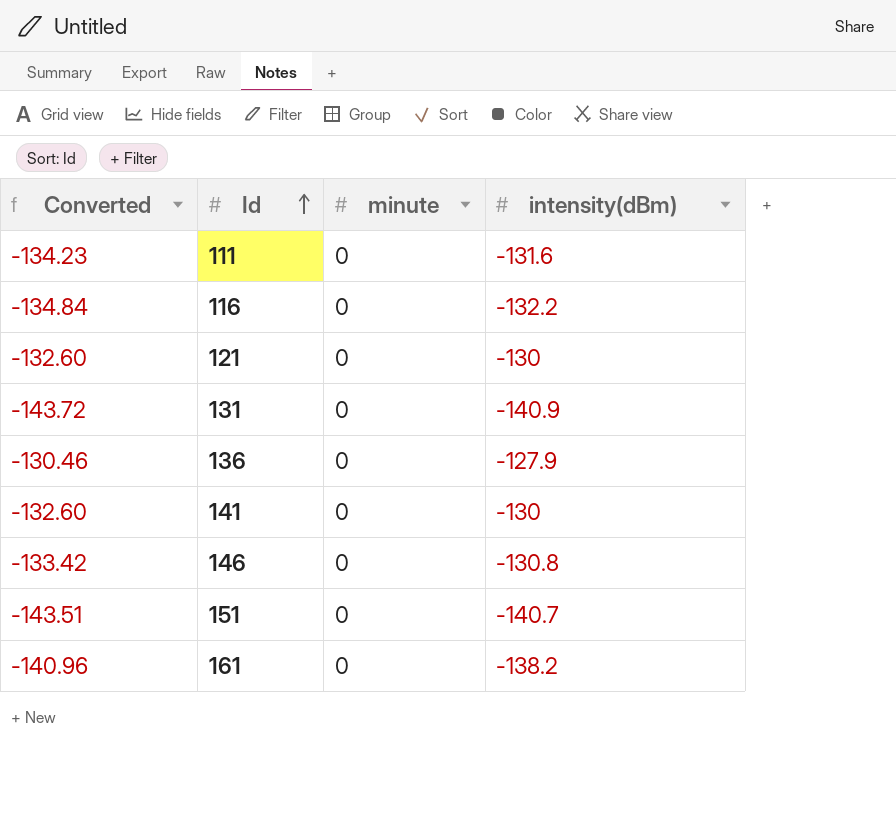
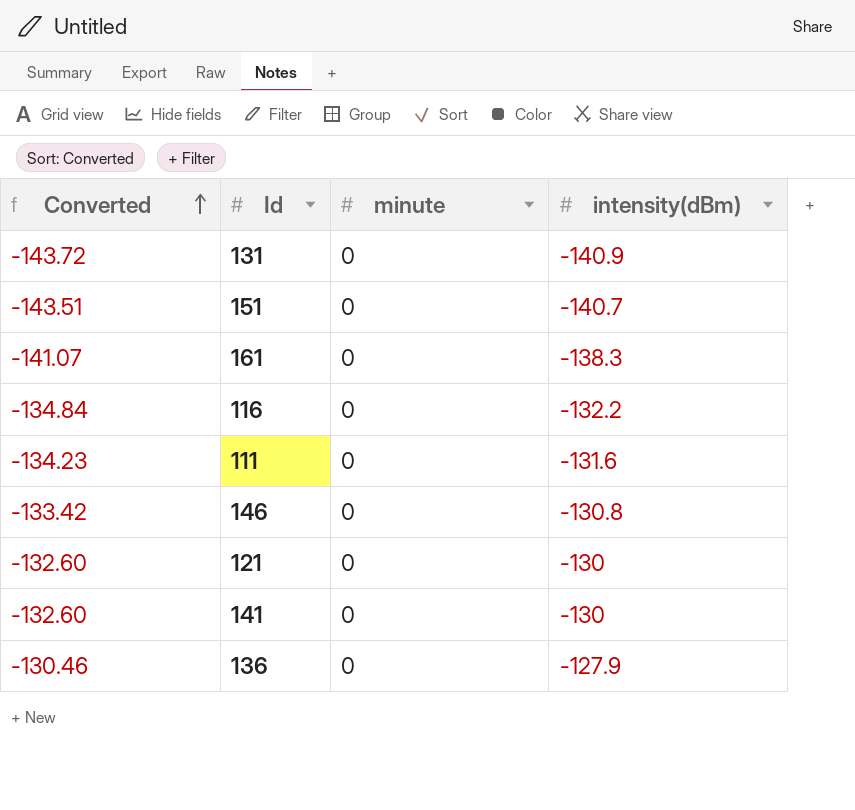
row order: Id ascending -> Converted ascending
161 | Converted: -140.96 -> -141.07
161 | intensity(dBm): -138.2 -> -138.3

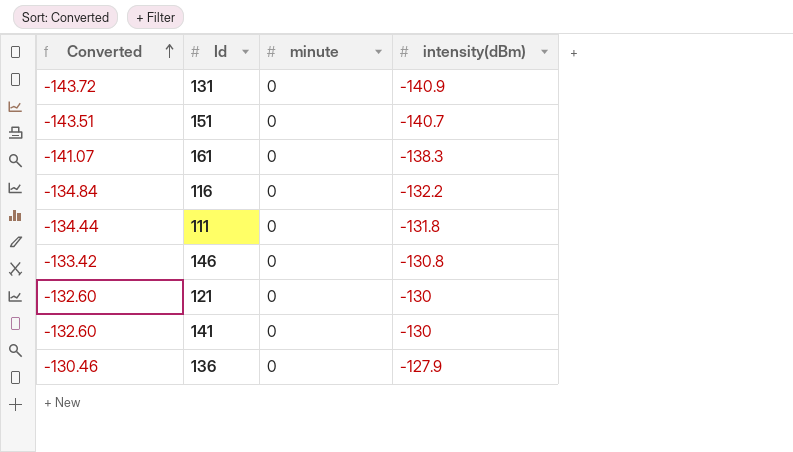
111 | Converted: -134.23 -> -134.44
111 | intensity(dBm): -131.6 -> -131.8

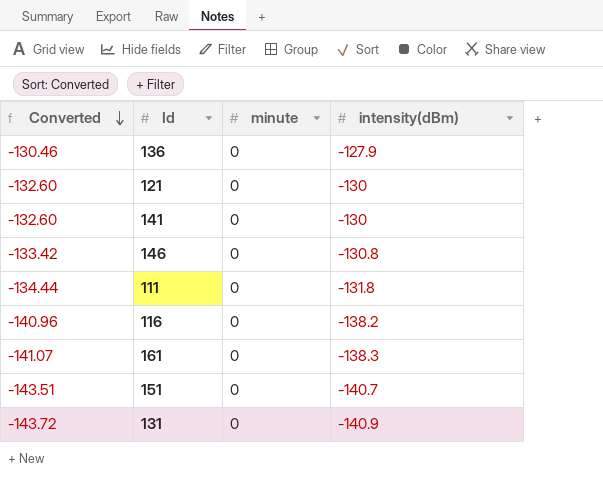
row order: Converted ascending -> Converted descending
116 | Converted: -134.84 -> -140.96
116 | intensity(dBm): -132.2 -> -138.2

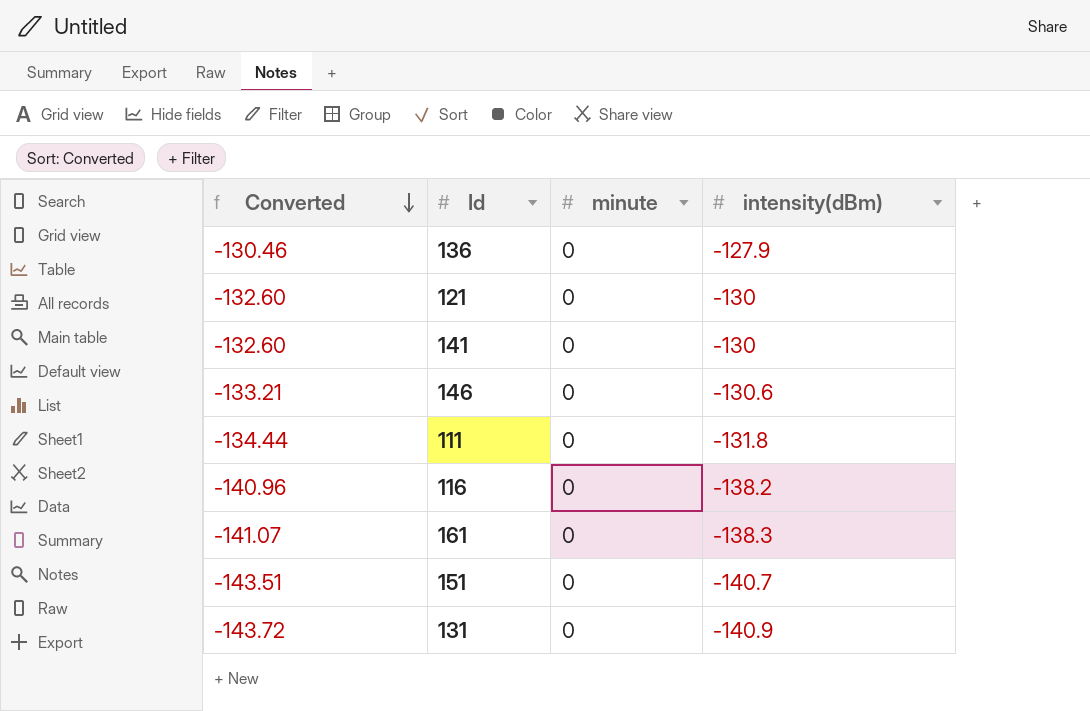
146 | Converted: -133.42 -> -133.21
146 | intensity(dBm): -130.8 -> -130.6

